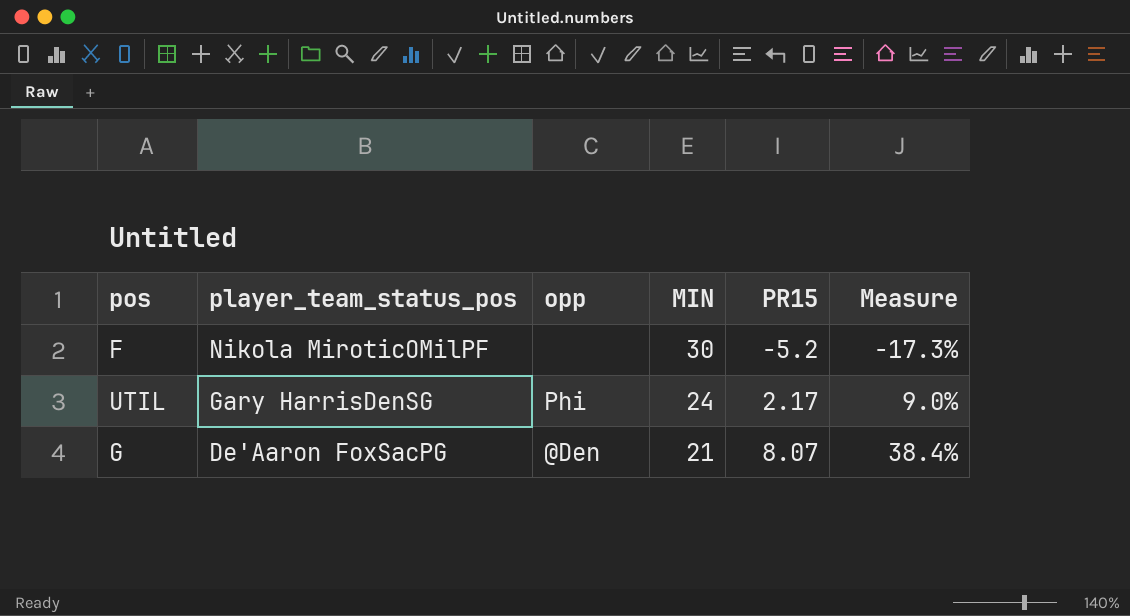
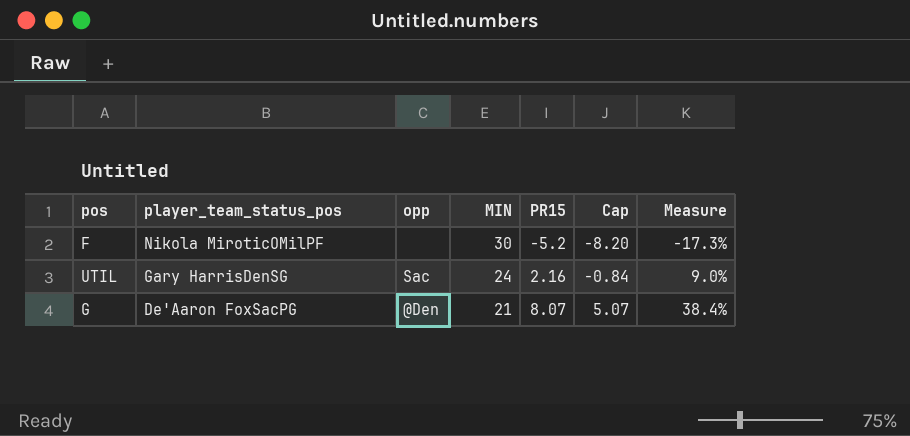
column Cap | formula: none -> [PR15] - 3
UTIL | opp: Phi -> Sac
UTIL | PR15: 2.17 -> 2.16

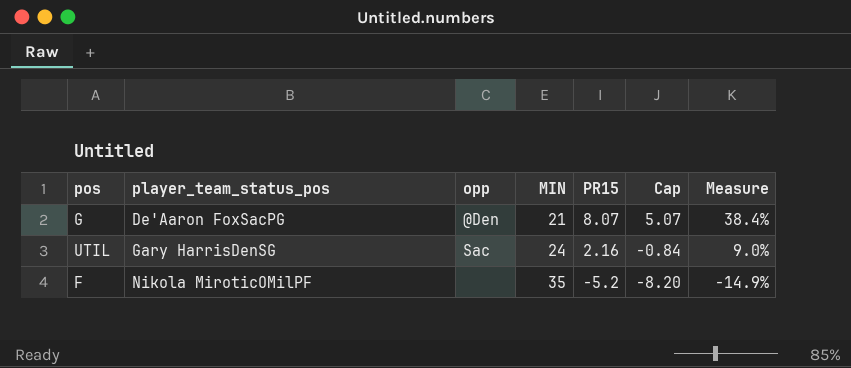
row order: player_team_status_pos descending -> player_team_status_pos ascending
F | MIN: 30 -> 35
F | Measure: -17.3% -> -14.9%

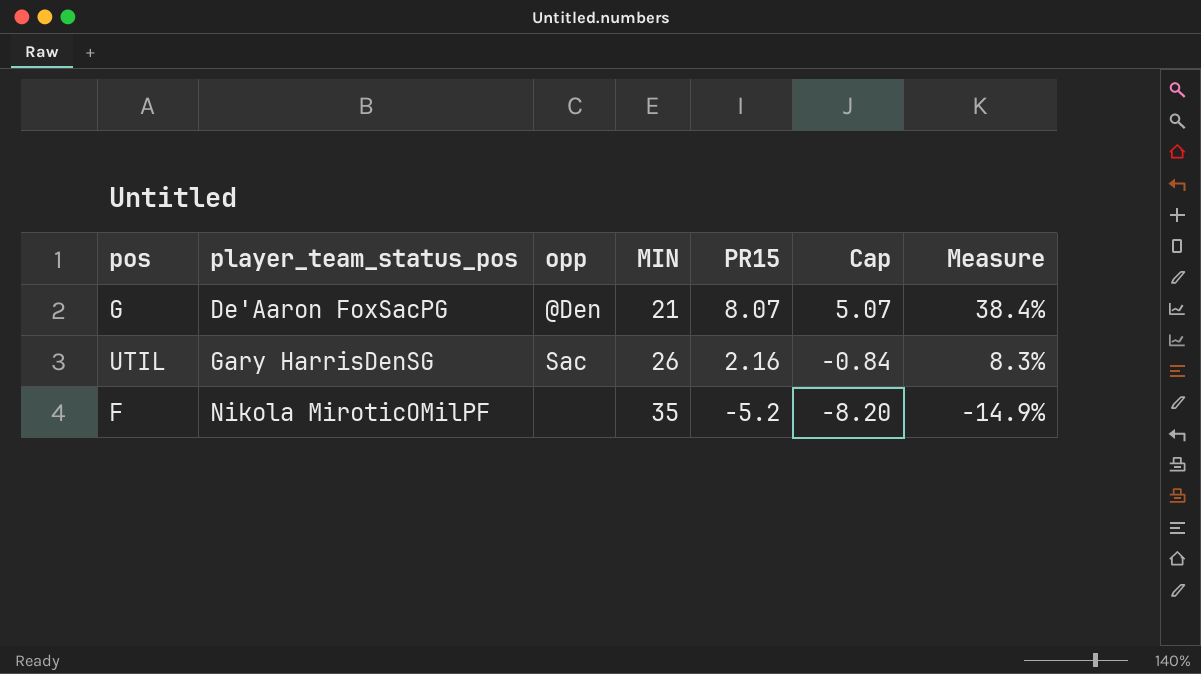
UTIL | MIN: 24 -> 26
UTIL | Measure: 9.0% -> 8.3%

